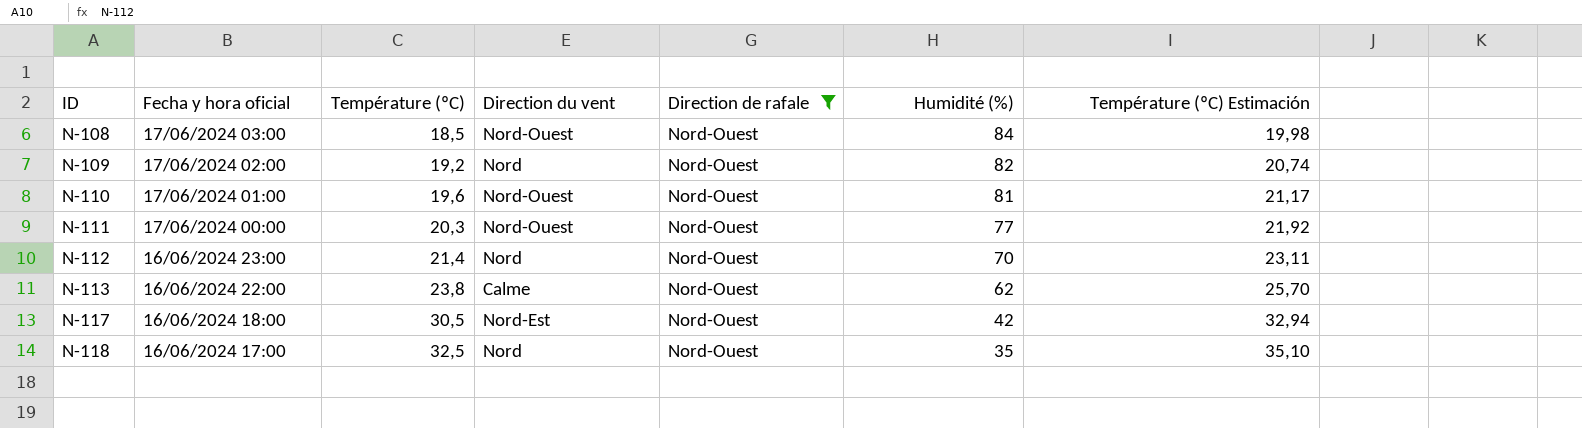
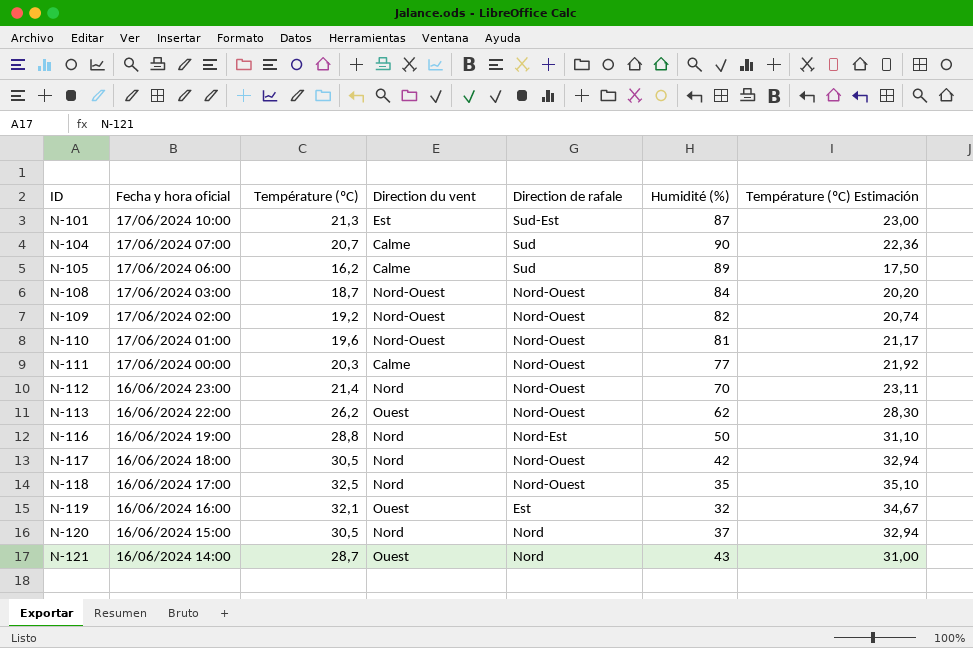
filter: Direction de rafale = Nord-Ouest -> none
N-108 | Température (ºC): 18,5 -> 18,7
N-108 | Température (ºC) Estimación: 19,98 -> 20,20
N-109 | Direction du vent: Nord -> Nord-Ouest
N-111 | Direction du vent: Nord-Ouest -> Calme
N-113 | Température (ºC): 23,8 -> 26,2
N-113 | Direction du vent: Calme -> Ouest
N-113 | Température (ºC) Estimación: 25,70 -> 28,30
N-117 | Direction du vent: Nord-Est -> Nord

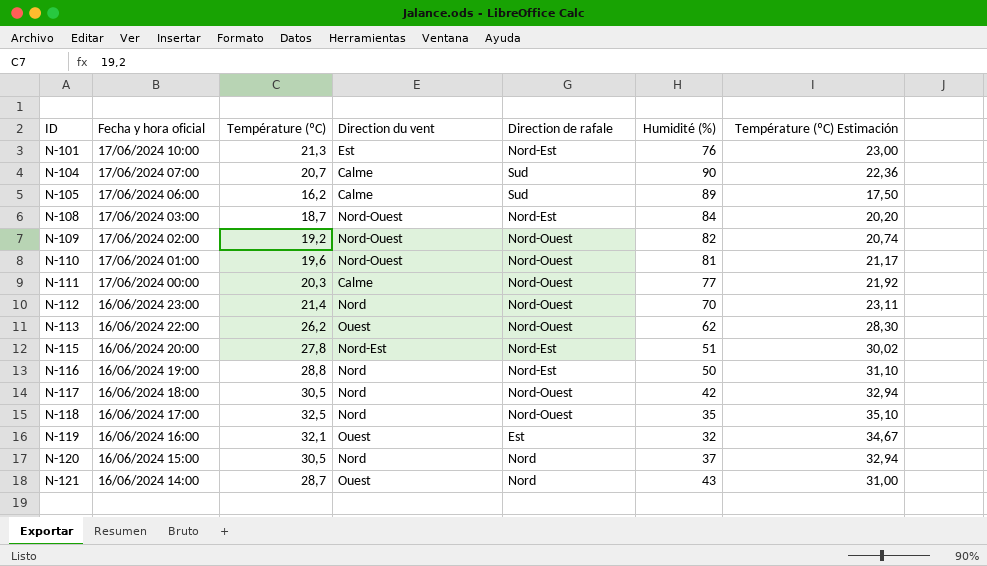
N-101 | Direction de rafale: Sud-Est -> Nord-Est
N-101 | Humidité (%): 87 -> 76
N-108 | Direction de rafale: Nord-Ouest -> Nord-Est
row N-115: none -> 16/06/2024 20:00 | 27,8 | Nord-Est | Nord-Est | 51 | 30,02

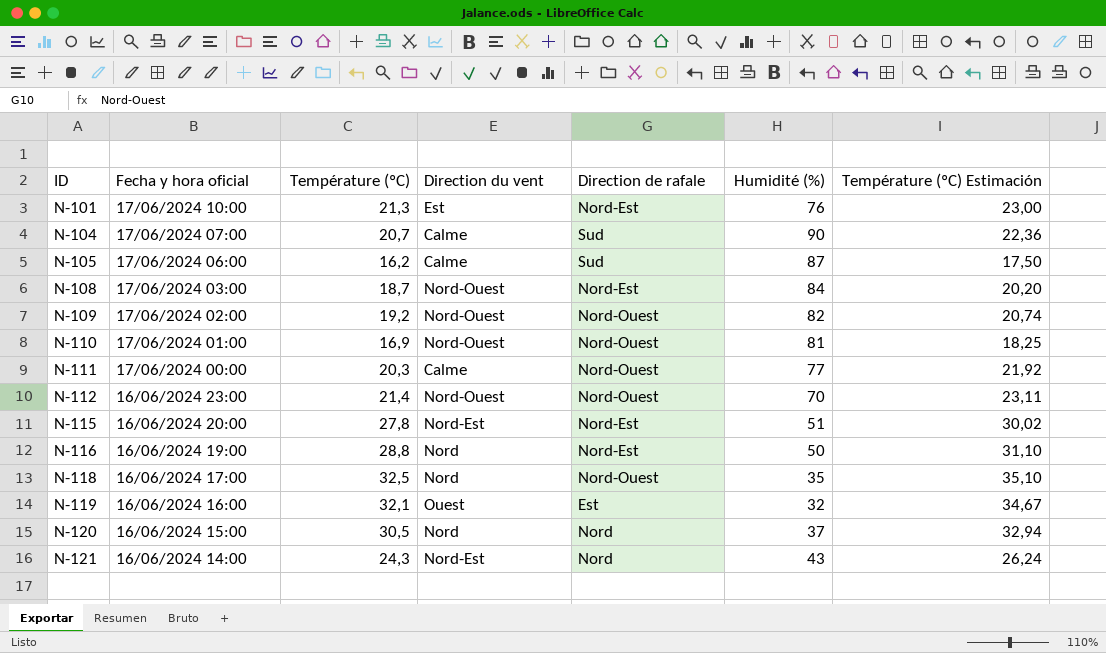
row N-113: 16/06/2024 22:00 | 26,2 | Ouest | Nord-Ouest | 62 | 28,30 -> none
row N-117: 16/06/2024 18:00 | 30,5 | Nord | Nord-Ouest | 42 | 32,94 -> none
N-105 | Humidité (%): 89 -> 87
N-110 | Température (ºC): 19,6 -> 16,9
N-110 | Température (ºC) Estimación: 21,17 -> 18,25
N-112 | Direction du vent: Nord -> Nord-Ouest
N-121 | Température (ºC): 28,7 -> 24,3
N-121 | Direction du vent: Ouest -> Nord-Est
N-121 | Température (ºC) Estimación: 31,00 -> 26,24

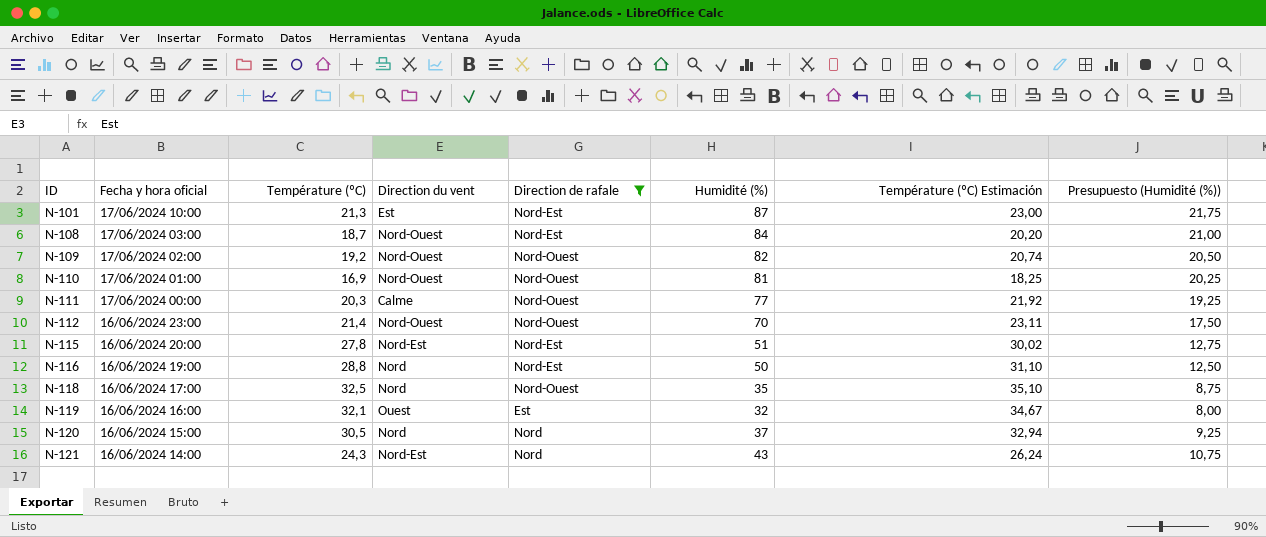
filter: none -> Direction de rafale != Sud
column Presupuesto (Humidité (%)) | formula: none -> [Humidité (%)] * 0,25
N-101 | Humidité (%): 76 -> 87

